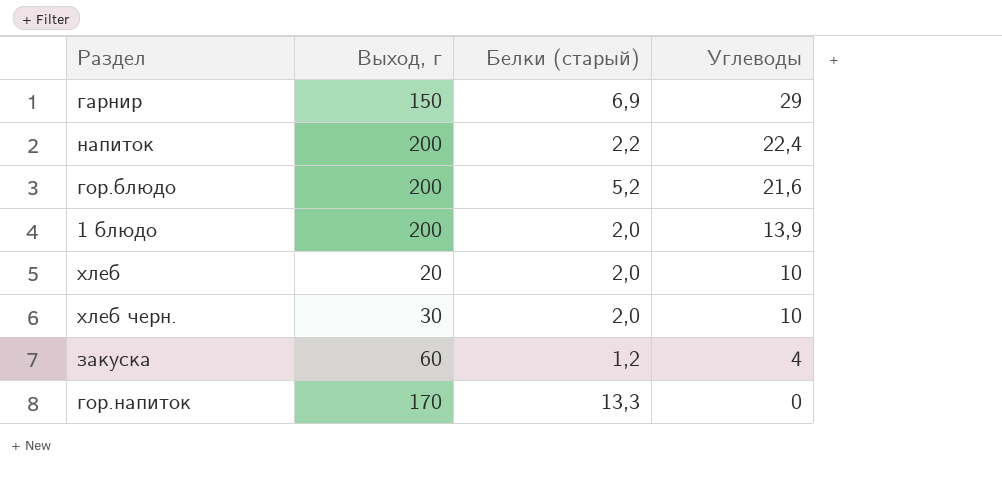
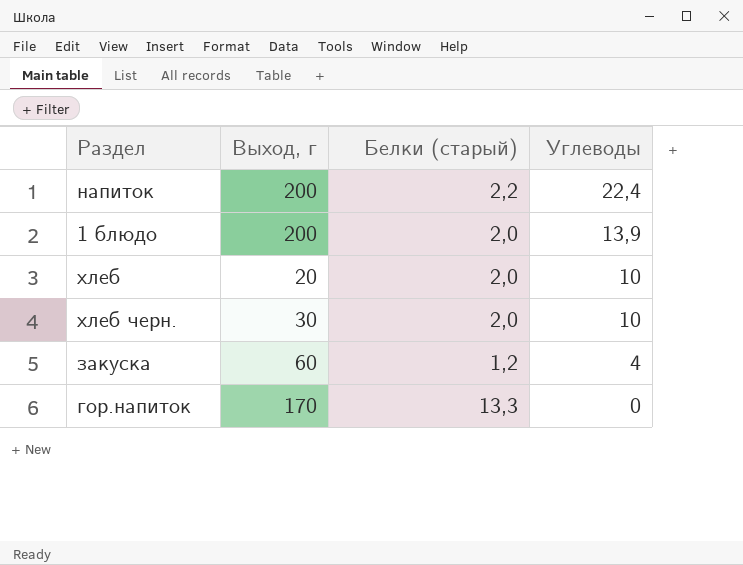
row гарнир: 150 | 6,9 | 29 -> none
row гор.блюдо: 200 | 5,2 | 21,6 -> none

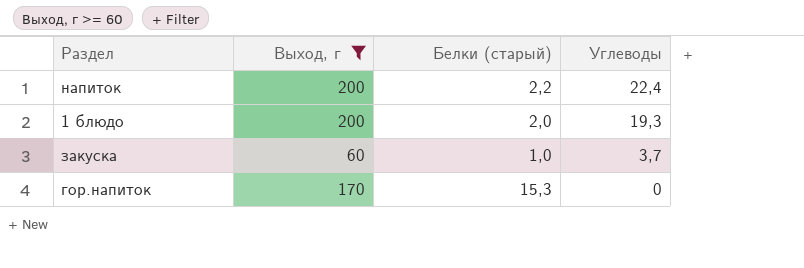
filter: none -> Выход, г >= 60
1 блюдо | Углеводы: 13,9 -> 19,3
закуска | Белки (старый): 1,2 -> 1,0
закуска | Углеводы: 4 -> 3,7
гор.напиток | Белки (старый): 13,3 -> 15,3

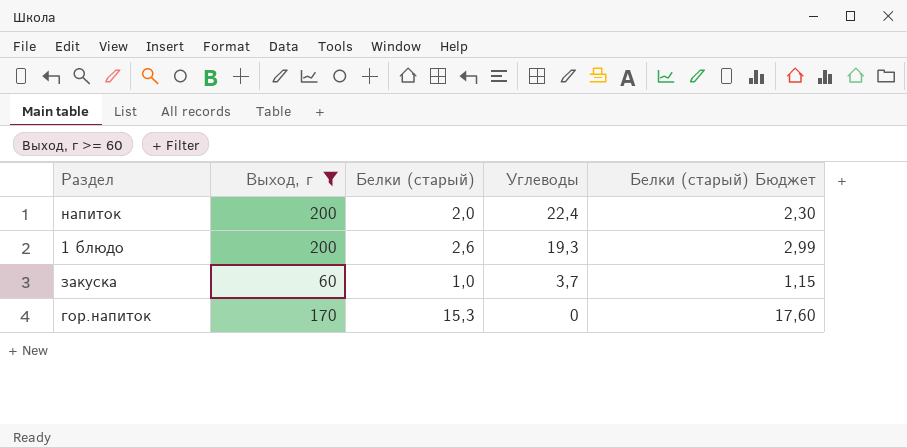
column Белки (старый) Бюджет | formula: none -> [Белки (старый)] * 1,15
напиток | Белки (старый): 2,2 -> 2,0
1 блюдо | Белки (старый): 2,0 -> 2,6

